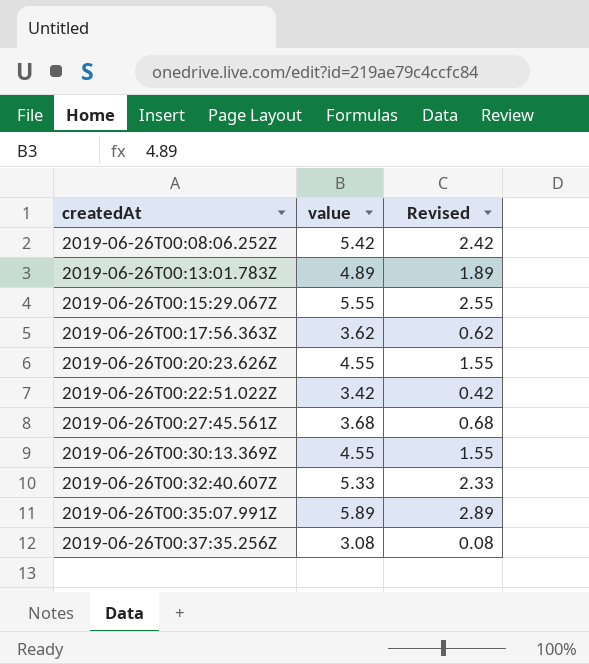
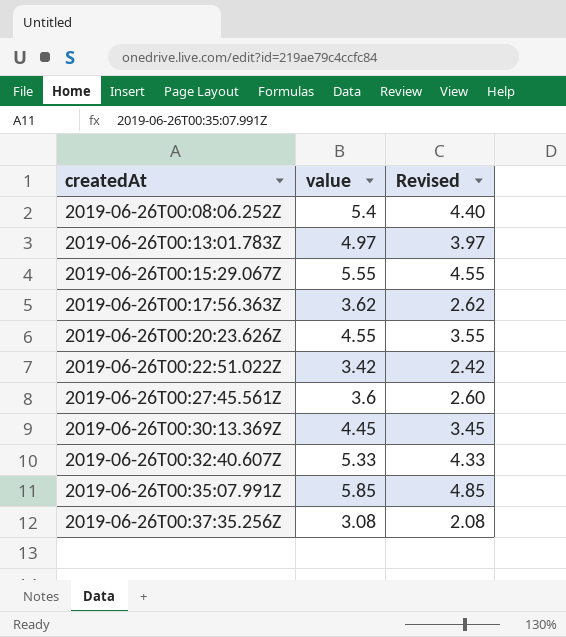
column Revised | formula: [value] - 3 -> [value] - 1
2019-06-26T00:08:06.252Z | value: 5.42 -> 5.4
2019-06-26T00:13:01.783Z | value: 4.89 -> 4.97
2019-06-26T00:27:45.561Z | value: 3.68 -> 3.6
2019-06-26T00:30:13.369Z | value: 4.55 -> 4.45
2019-06-26T00:35:07.991Z | value: 5.89 -> 5.85

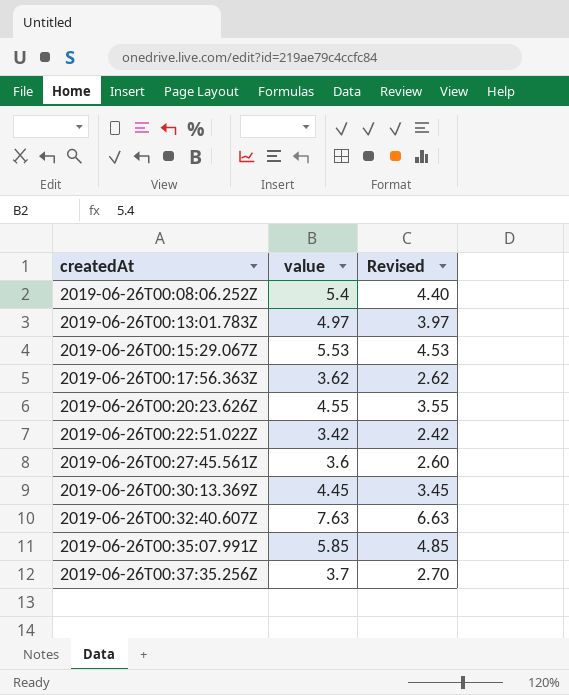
2019-06-26T00:15:29.067Z | value: 5.55 -> 5.53
2019-06-26T00:15:29.067Z | Revised: 4.55 -> 4.53
2019-06-26T00:32:40.607Z | value: 5.33 -> 7.63
2019-06-26T00:32:40.607Z | Revised: 4.33 -> 6.63
2019-06-26T00:37:35.256Z | value: 3.08 -> 3.7
2019-06-26T00:37:35.256Z | Revised: 2.08 -> 2.70

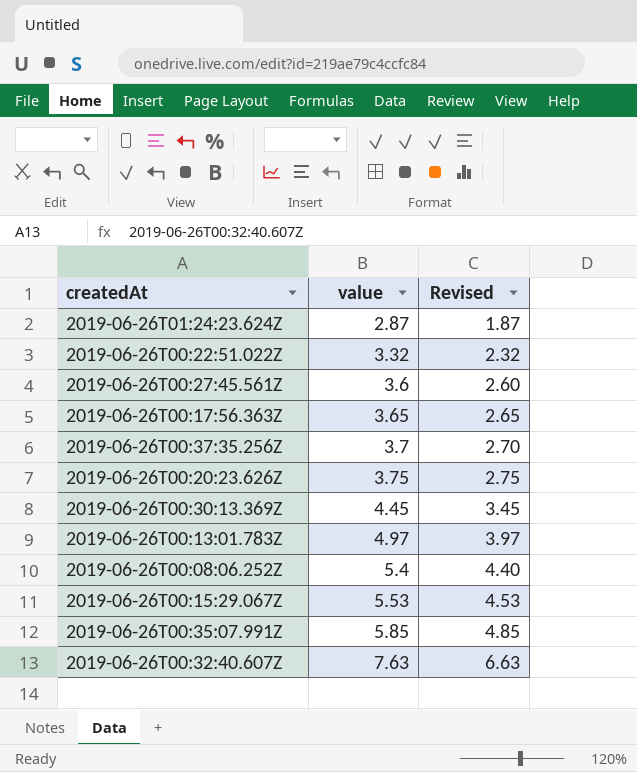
row order: createdAt ascending -> value ascending
row 2019-06-26T01:24:23.624Z: none -> 2.87 | 1.87
2019-06-26T00:22:51.022Z | value: 3.42 -> 3.32
2019-06-26T00:22:51.022Z | Revised: 2.42 -> 2.32
2019-06-26T00:17:56.363Z | value: 3.62 -> 3.65
2019-06-26T00:17:56.363Z | Revised: 2.62 -> 2.65
2019-06-26T00:20:23.626Z | value: 4.55 -> 3.75
2019-06-26T00:20:23.626Z | Revised: 3.55 -> 2.75

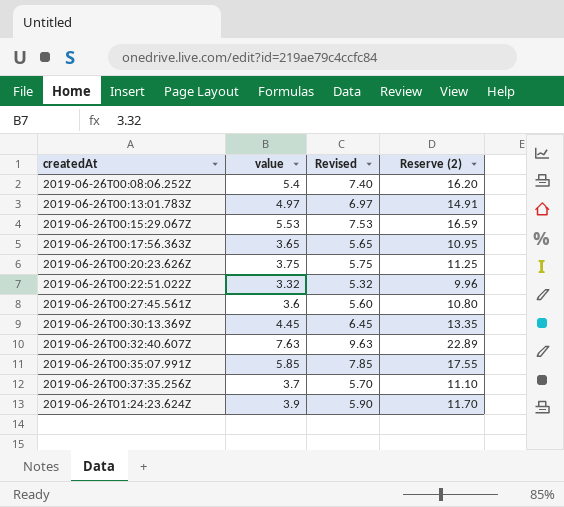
row order: value ascending -> createdAt ascending
column Revised | formula: [value] - 1 -> [value] + 2
column Reserve (2) | formula: none -> [value] * 3
2019-06-26T01:24:23.624Z | value: 2.87 -> 3.9

